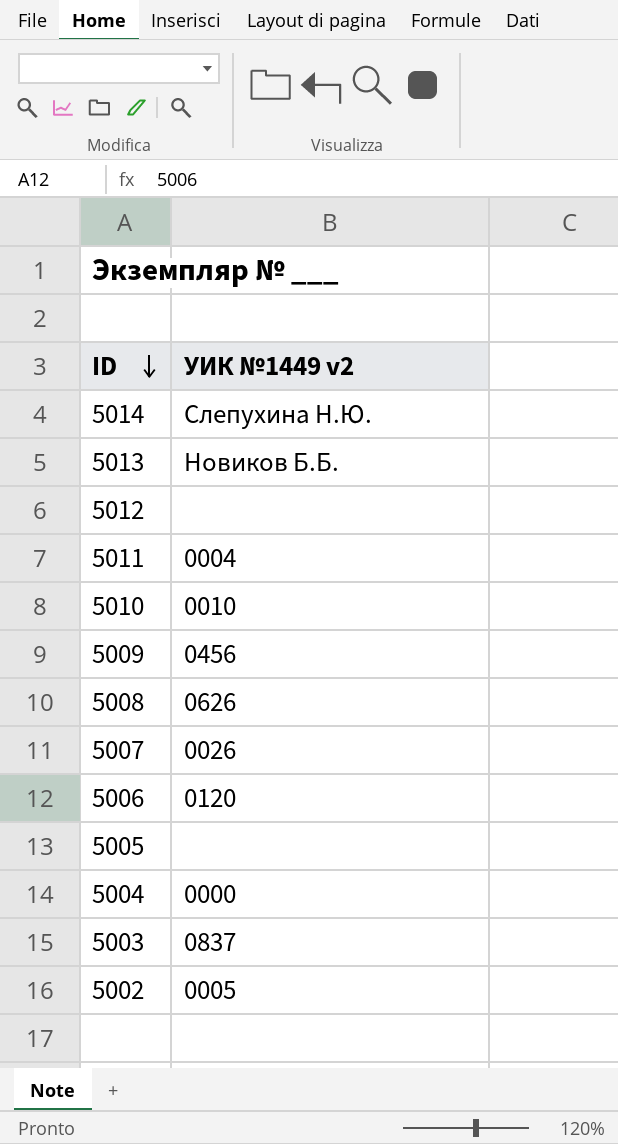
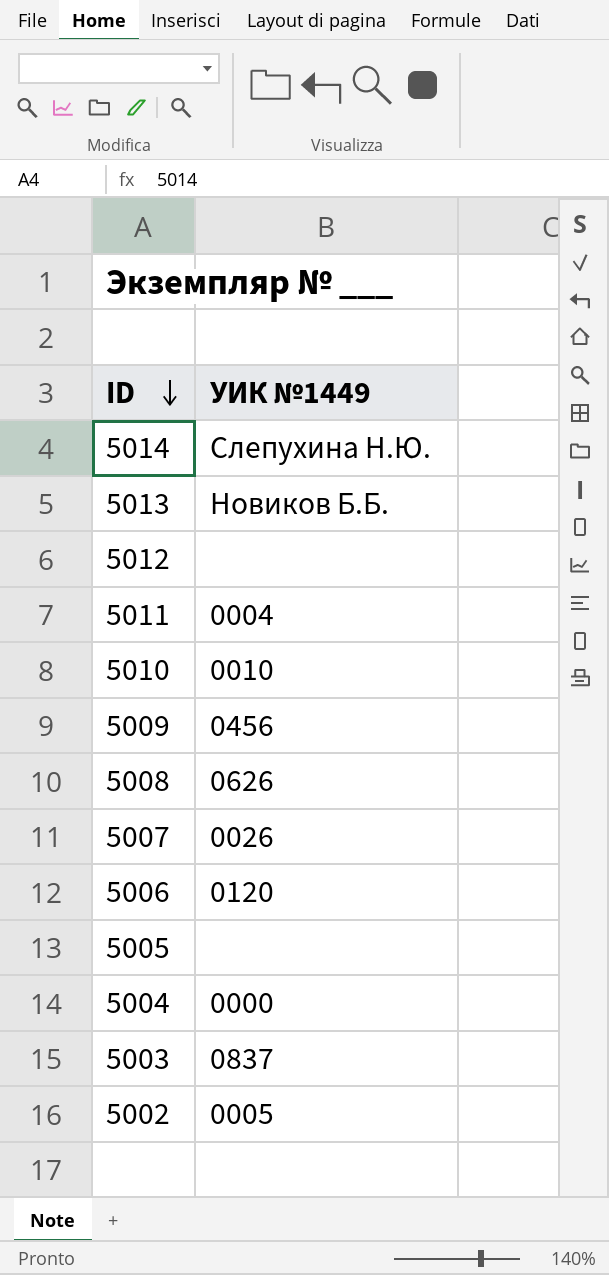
column name: УИК №1449 v2 -> УИК №1449

